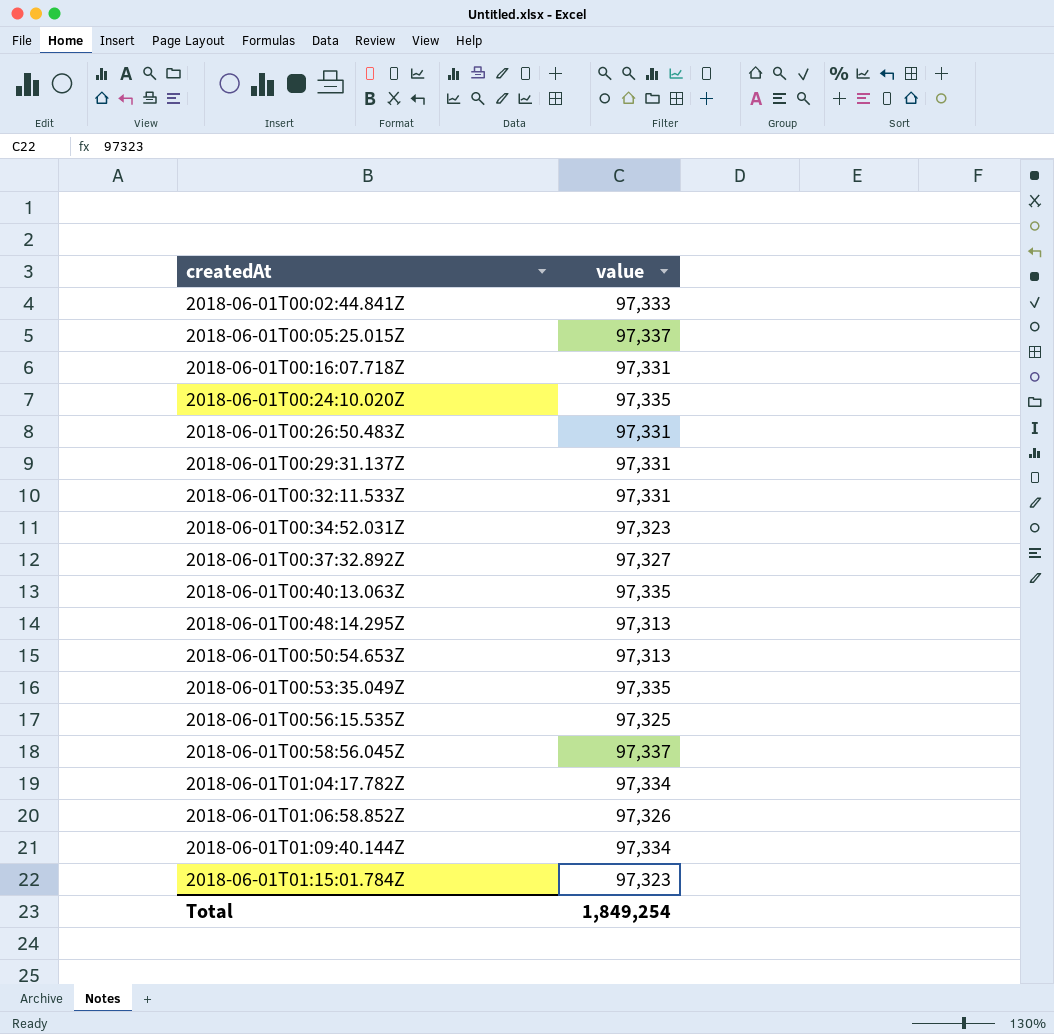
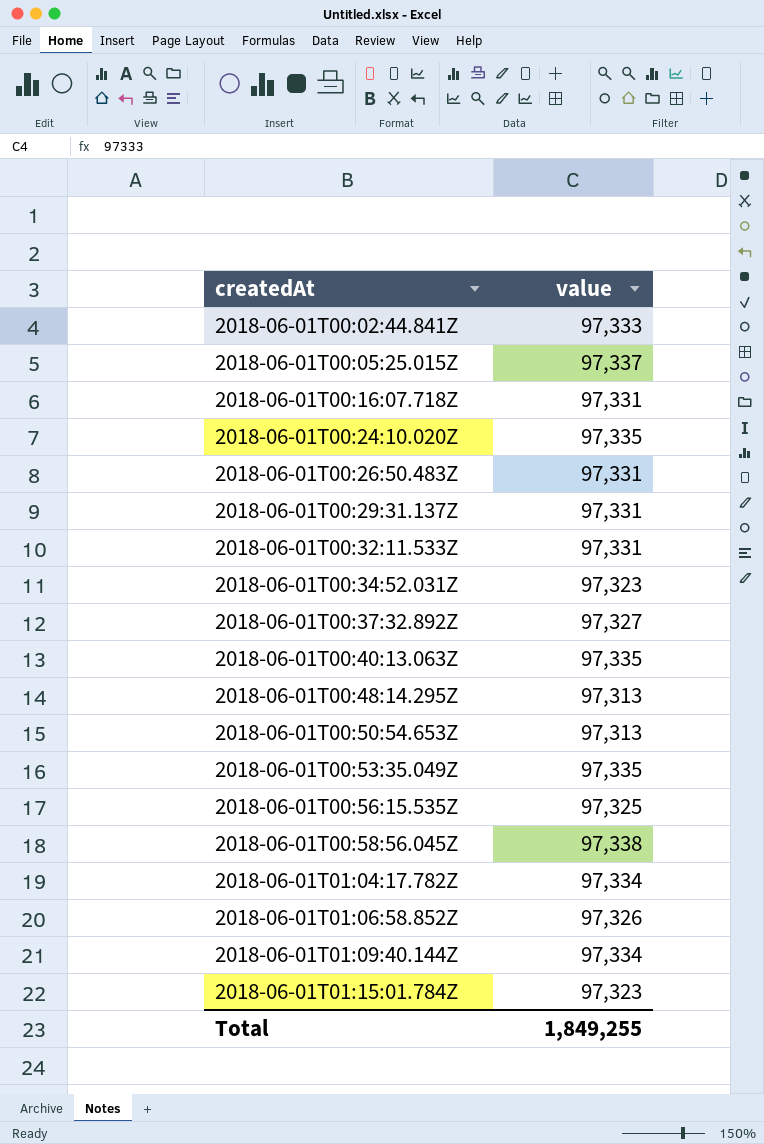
2018-06-01T00:58:56.045Z | value: 97,337 -> 97,338
Total | value: 1,849,254 -> 1,849,255

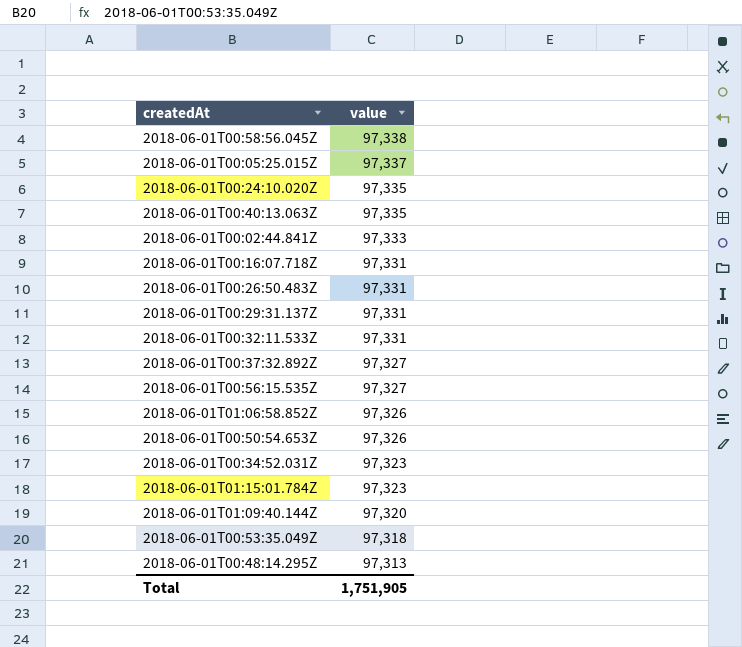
row order: createdAt ascending -> value descending
row 2018-06-01T01:04:17.782Z: 97,334 -> none
2018-06-01T00:56:15.535Z | value: 97,325 -> 97,327
2018-06-01T00:50:54.653Z | value: 97,313 -> 97,326
2018-06-01T01:09:40.144Z | value: 97,334 -> 97,320
2018-06-01T00:53:35.049Z | value: 97,335 -> 97,318
Total | value: 1,849,255 -> 1,751,905

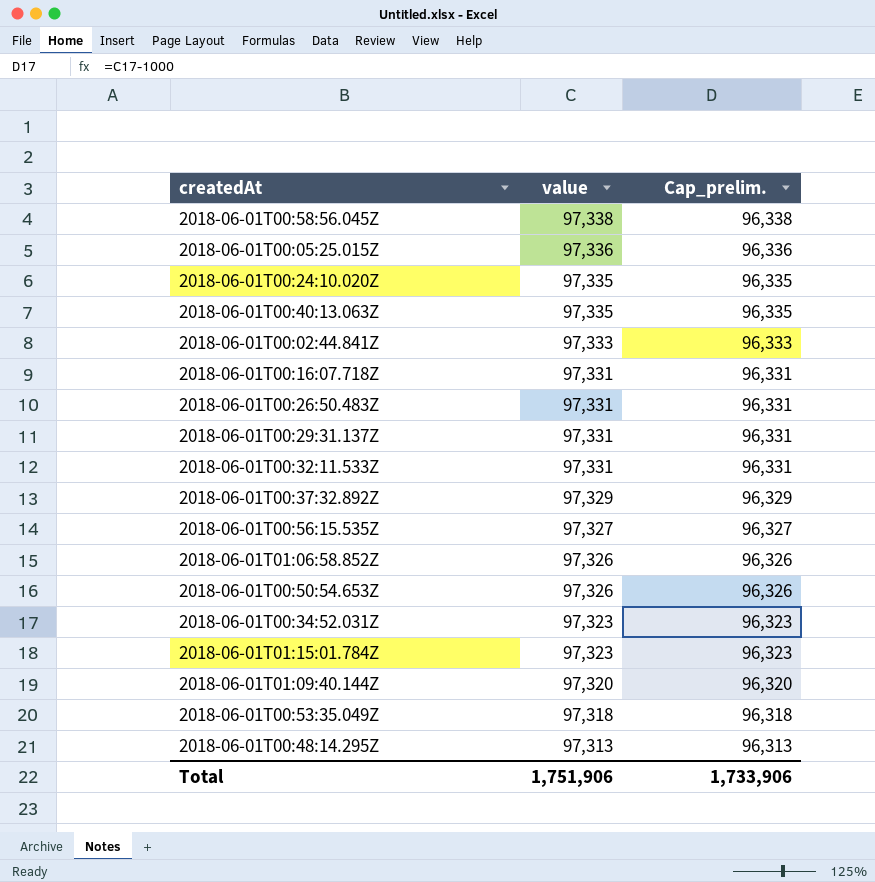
column Cap_prelim. | formula: none -> [value] - 1000
2018-06-01T00:05:25.015Z | value: 97,337 -> 97,336
2018-06-01T00:37:32.892Z | value: 97,327 -> 97,329
Total | value: 1,751,905 -> 1,751,906

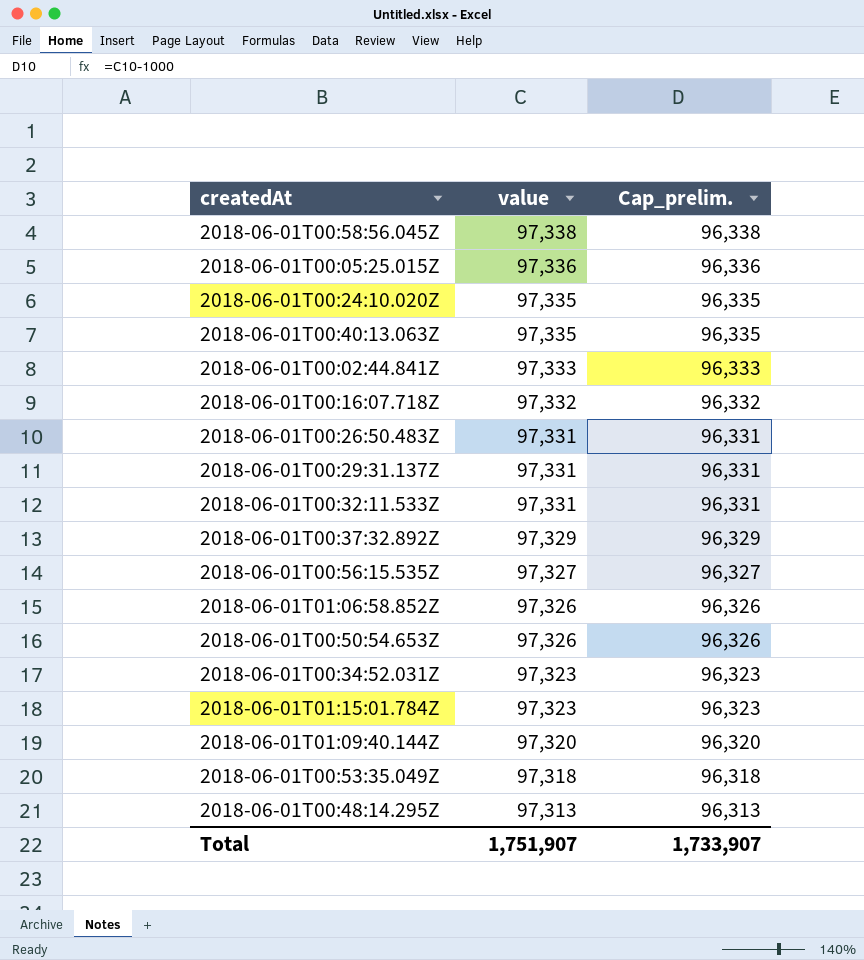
2018-06-01T00:16:07.718Z | value: 97,331 -> 97,332
2018-06-01T00:16:07.718Z | Cap_prelim.: 96,331 -> 96,332
Total | value: 1,751,906 -> 1,751,907
Total | Cap_prelim.: 1,733,906 -> 1,733,907

